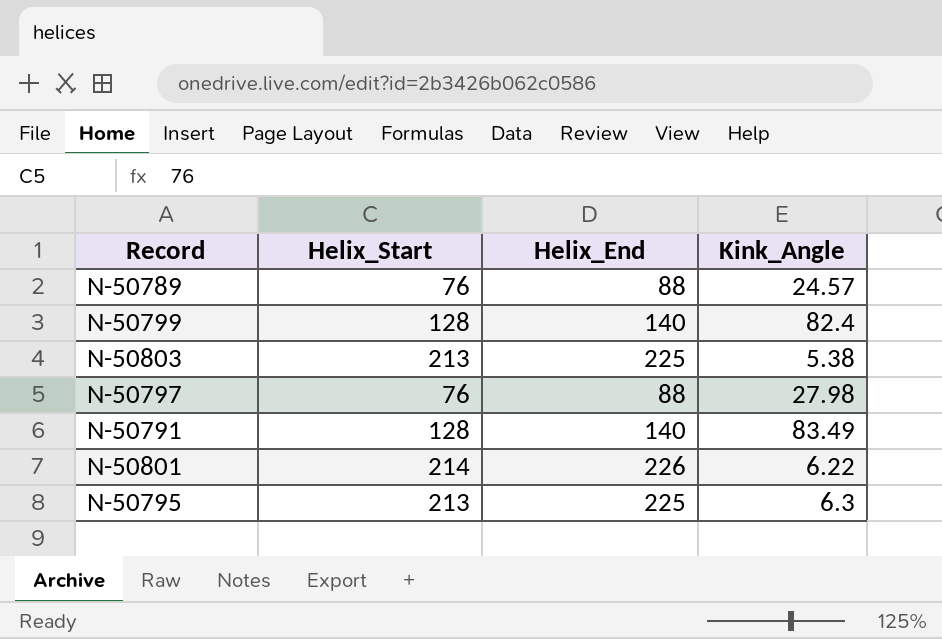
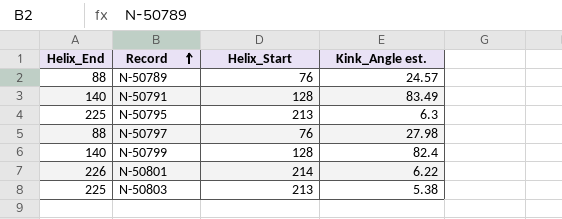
row order: none -> Record ascending
column Helix_End | position: 3 -> 1
column name: Kink_Angle -> Kink_Angle est.

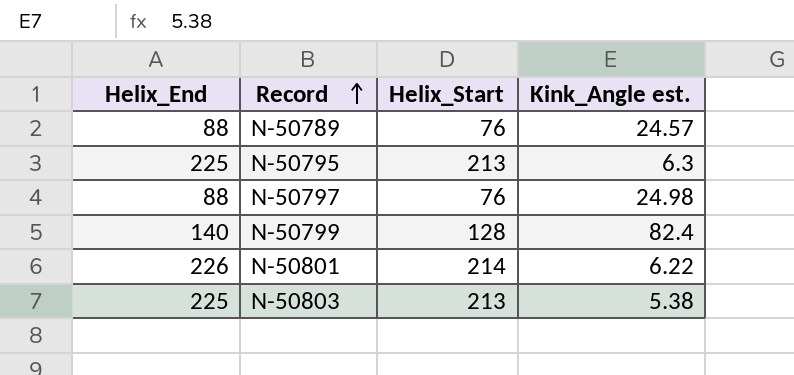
row N-50791: 140 | 128 | 83.49 -> none
N-50797 | Kink_Angle est.: 27.98 -> 24.98

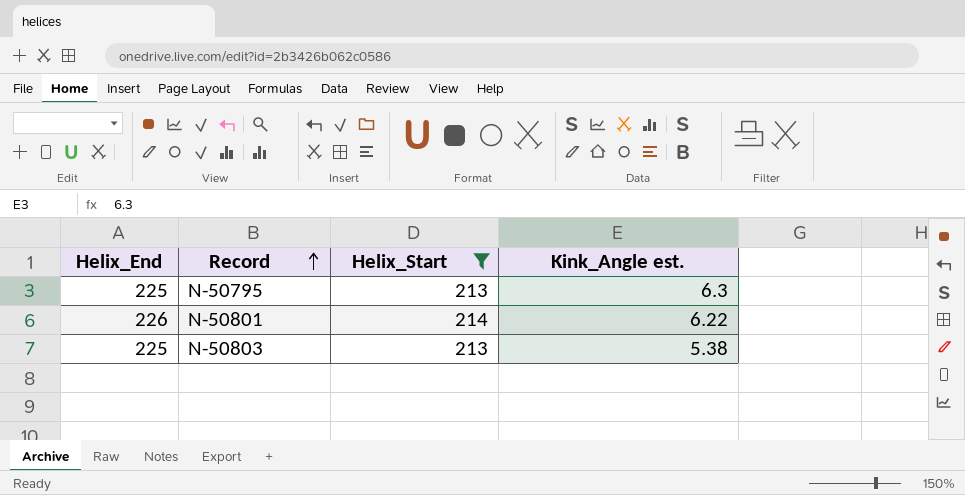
filter: none -> Helix_Start >= 213

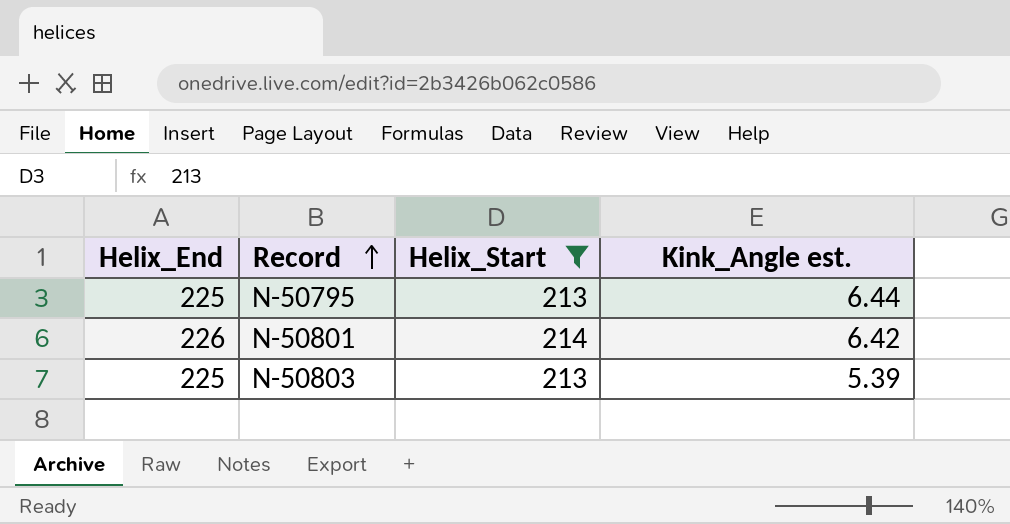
N-50795 | Kink_Angle est.: 6.3 -> 6.44
N-50801 | Kink_Angle est.: 6.22 -> 6.42
N-50803 | Kink_Angle est.: 5.38 -> 5.39

